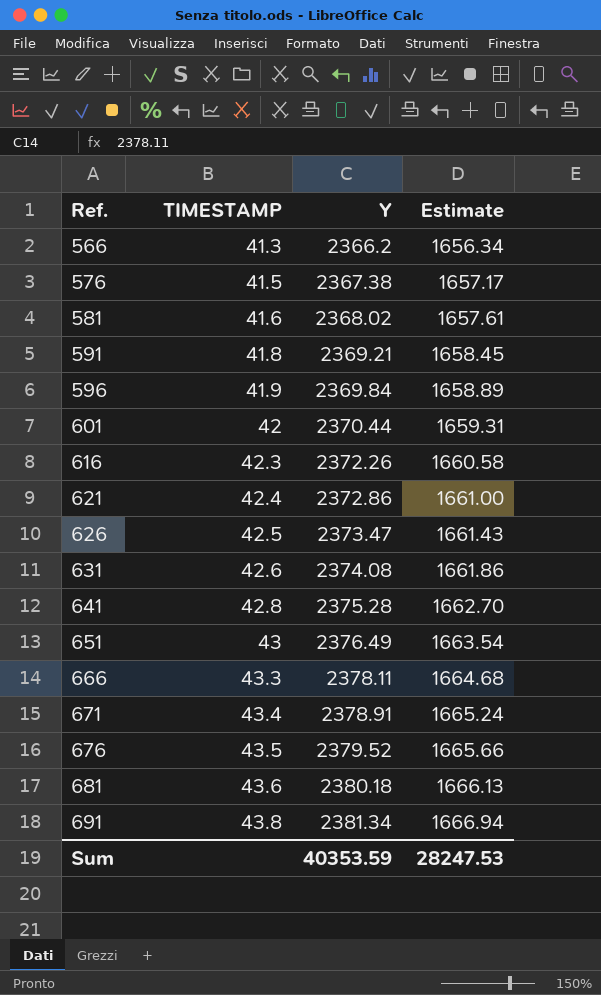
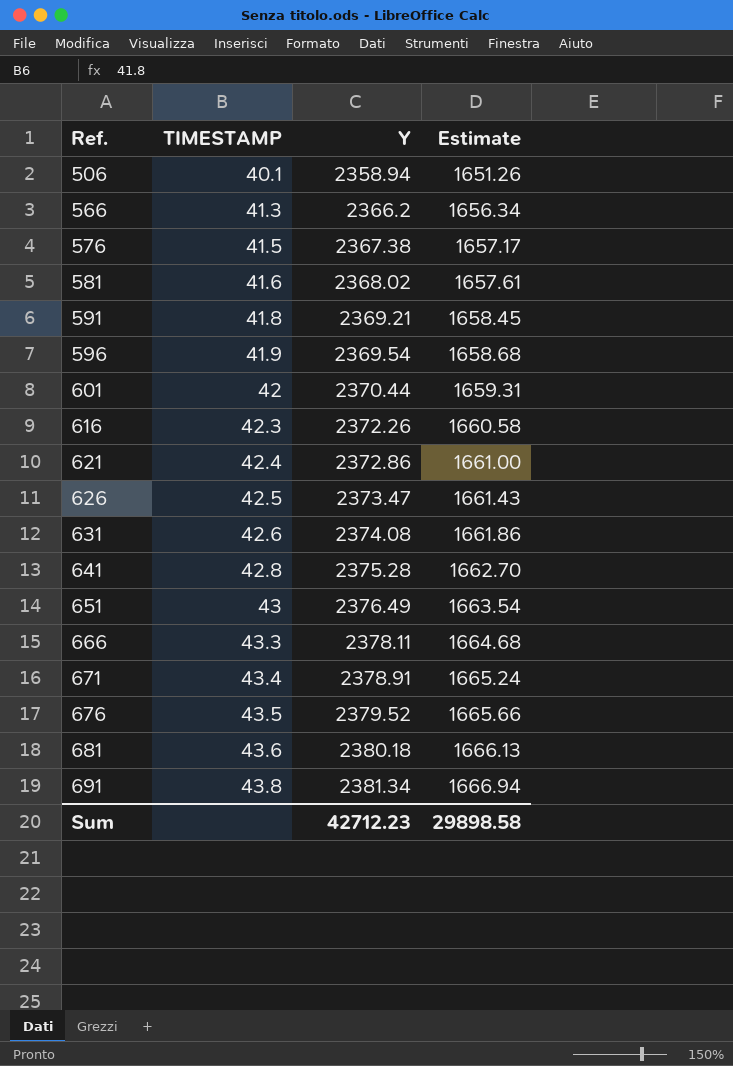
row 506: none -> 40.1 | 2358.94 | 1651.26
596 | Y: 2369.84 -> 2369.54
596 | Estimate: 1658.89 -> 1658.68
Sum | Y: 40353.59 -> 42712.23
Sum | Estimate: 28247.53 -> 29898.58

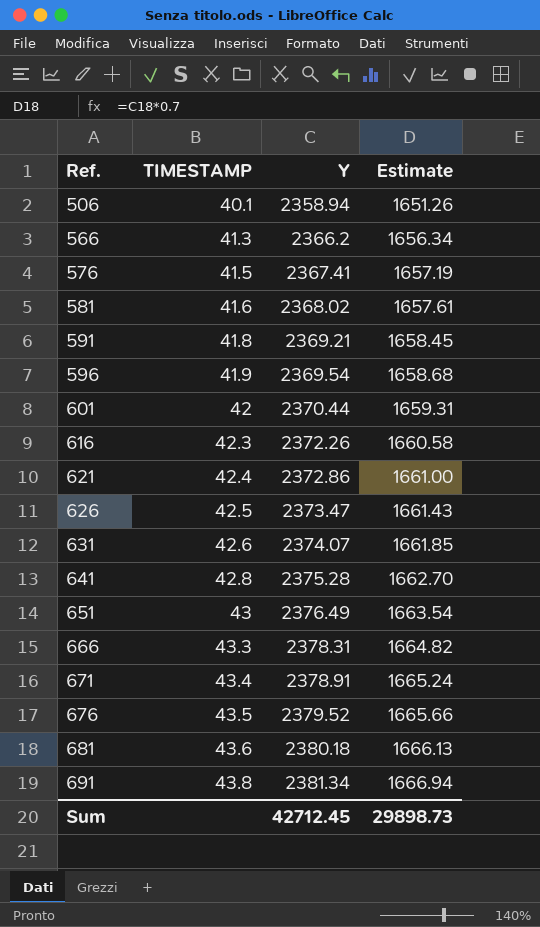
576 | Y: 2367.38 -> 2367.41
576 | Estimate: 1657.17 -> 1657.19
631 | Y: 2374.08 -> 2374.07
631 | Estimate: 1661.86 -> 1661.85
666 | Y: 2378.11 -> 2378.31
666 | Estimate: 1664.68 -> 1664.82
Sum | Y: 42712.23 -> 42712.45
Sum | Estimate: 29898.58 -> 29898.73

